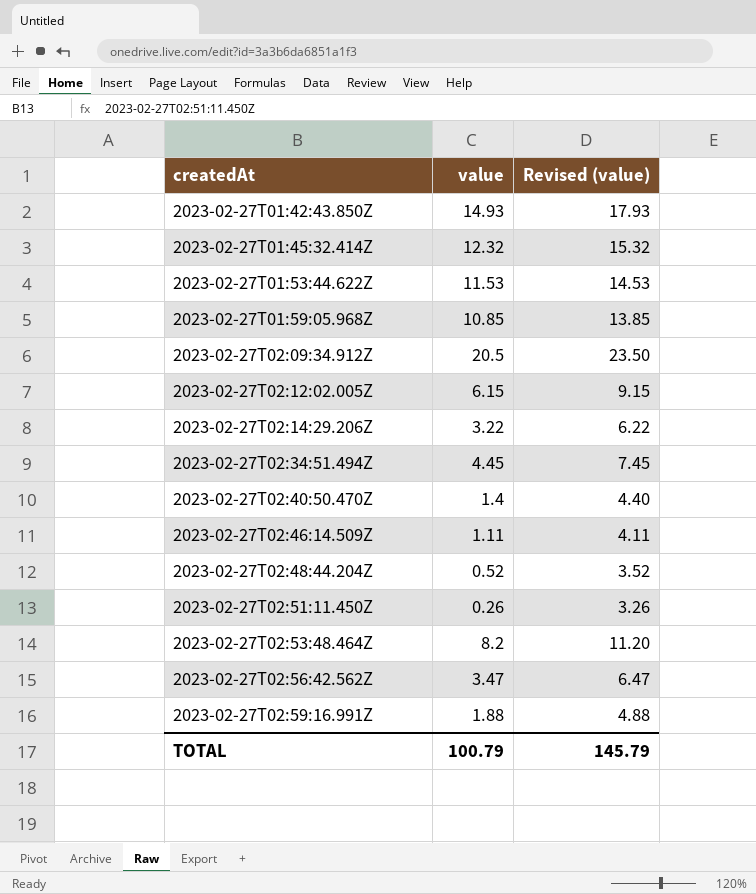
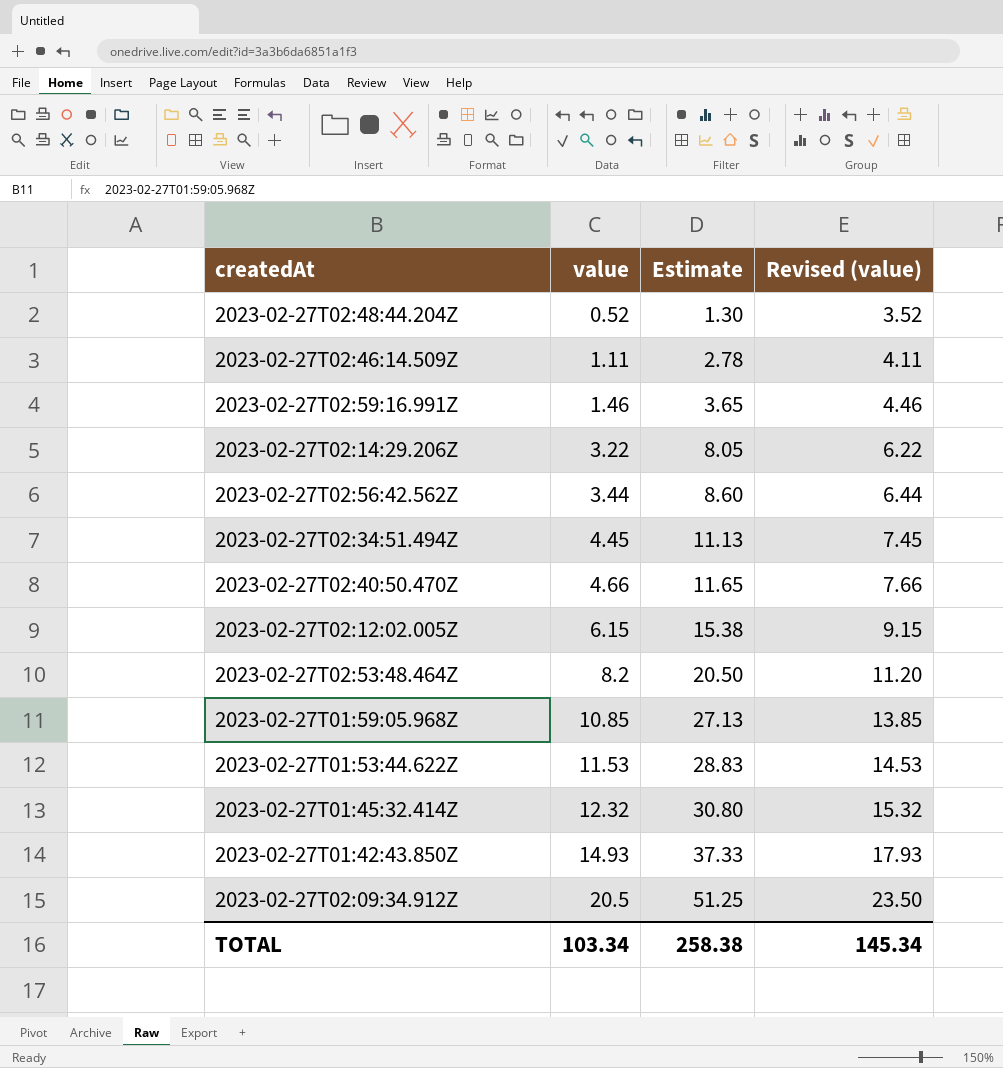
row order: createdAt ascending -> value ascending
column Estimate | formula: none -> [value] * 2.5
row 2023-02-27T02:51:11.450Z: 0.26 | 3.26 -> none
2023-02-27T02:59:16.991Z | value: 1.88 -> 1.46
2023-02-27T02:59:16.991Z | Revised (value): 4.88 -> 4.46
2023-02-27T02:56:42.562Z | value: 3.47 -> 3.44
2023-02-27T02:56:42.562Z | Revised (value): 6.47 -> 6.44
2023-02-27T02:40:50.470Z | value: 1.4 -> 4.66
2023-02-27T02:40:50.470Z | Revised (value): 4.40 -> 7.66
TOTAL | value: 100.79 -> 103.34
TOTAL | Revised (value): 145.79 -> 145.34

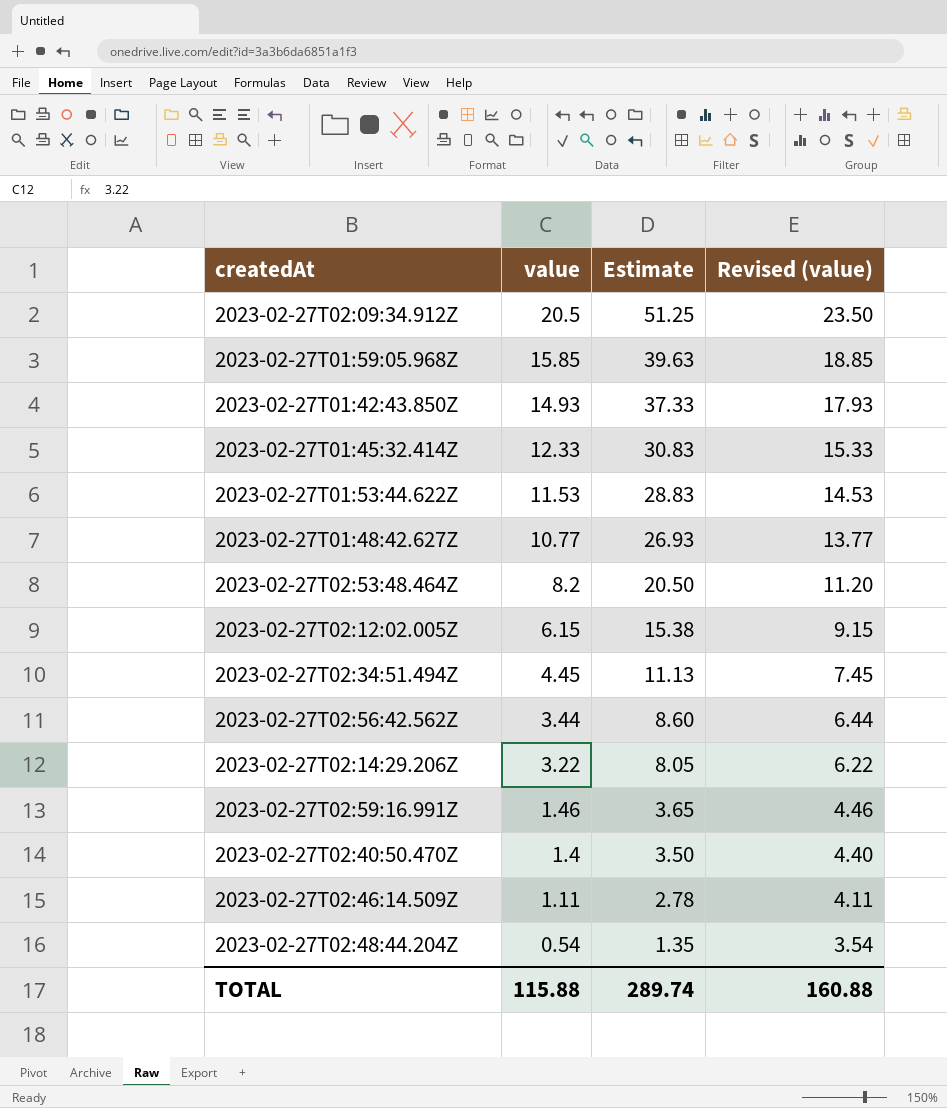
row order: value ascending -> value descending
2023-02-27T01:59:05.968Z | value: 10.85 -> 15.85
2023-02-27T01:59:05.968Z | Estimate: 27.13 -> 39.63
2023-02-27T01:59:05.968Z | Revised (value): 13.85 -> 18.85
2023-02-27T01:45:32.414Z | value: 12.32 -> 12.33
2023-02-27T01:45:32.414Z | Estimate: 30.80 -> 30.83
2023-02-27T01:45:32.414Z | Revised (value): 15.32 -> 15.33
row 2023-02-27T01:48:42.627Z: none -> 10.77 | 26.93 | 13.77
2023-02-27T02:40:50.470Z | value: 4.66 -> 1.4
2023-02-27T02:40:50.470Z | Estimate: 11.65 -> 3.50
2023-02-27T02:40:50.470Z | Revised (value): 7.66 -> 4.40
2023-02-27T02:48:44.204Z | value: 0.52 -> 0.54
2023-02-27T02:48:44.204Z | Estimate: 1.30 -> 1.35
2023-02-27T02:48:44.204Z | Revised (value): 3.52 -> 3.54
TOTAL | value: 103.34 -> 115.88
TOTAL | Estimate: 258.38 -> 289.74
TOTAL | Revised (value): 145.34 -> 160.88

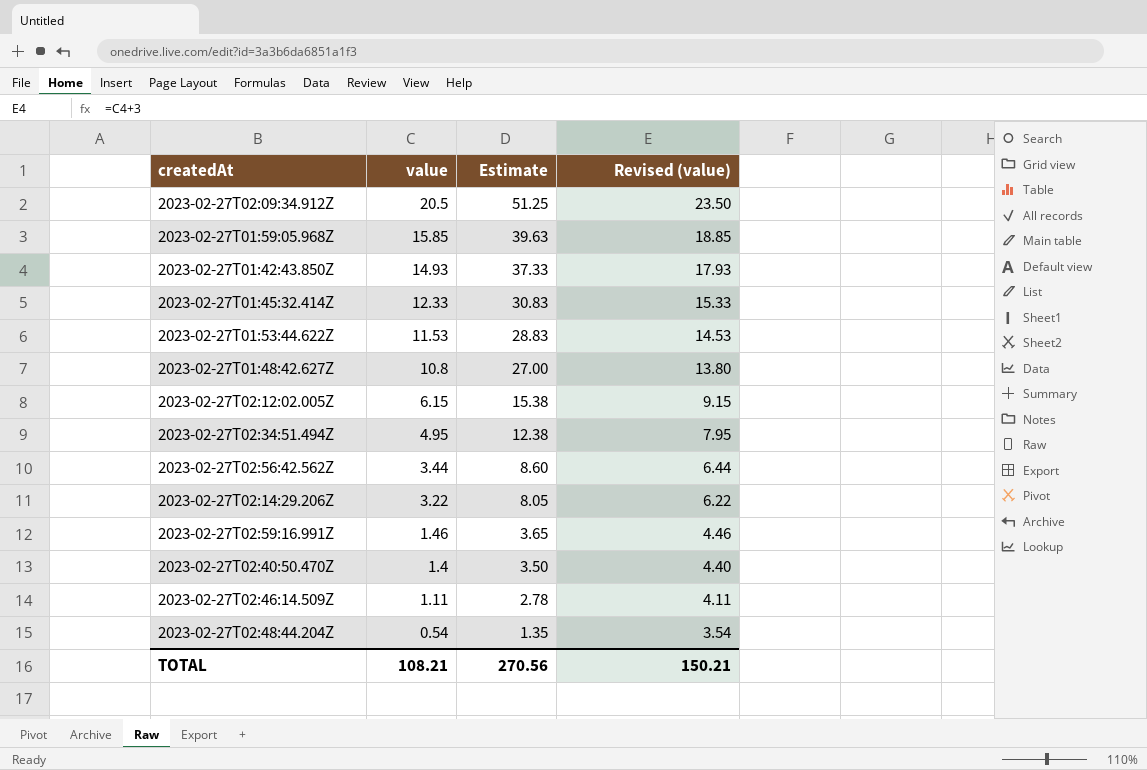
row 2023-02-27T02:53:48.464Z: 8.2 | 20.50 | 11.20 -> none
2023-02-27T01:48:42.627Z | value: 10.77 -> 10.8
2023-02-27T01:48:42.627Z | Estimate: 26.93 -> 27.00
2023-02-27T01:48:42.627Z | Revised (value): 13.77 -> 13.80
2023-02-27T02:34:51.494Z | value: 4.45 -> 4.95
2023-02-27T02:34:51.494Z | Estimate: 11.13 -> 12.38
2023-02-27T02:34:51.494Z | Revised (value): 7.45 -> 7.95
TOTAL | value: 115.88 -> 108.21
TOTAL | Estimate: 289.74 -> 270.56
TOTAL | Revised (value): 160.88 -> 150.21

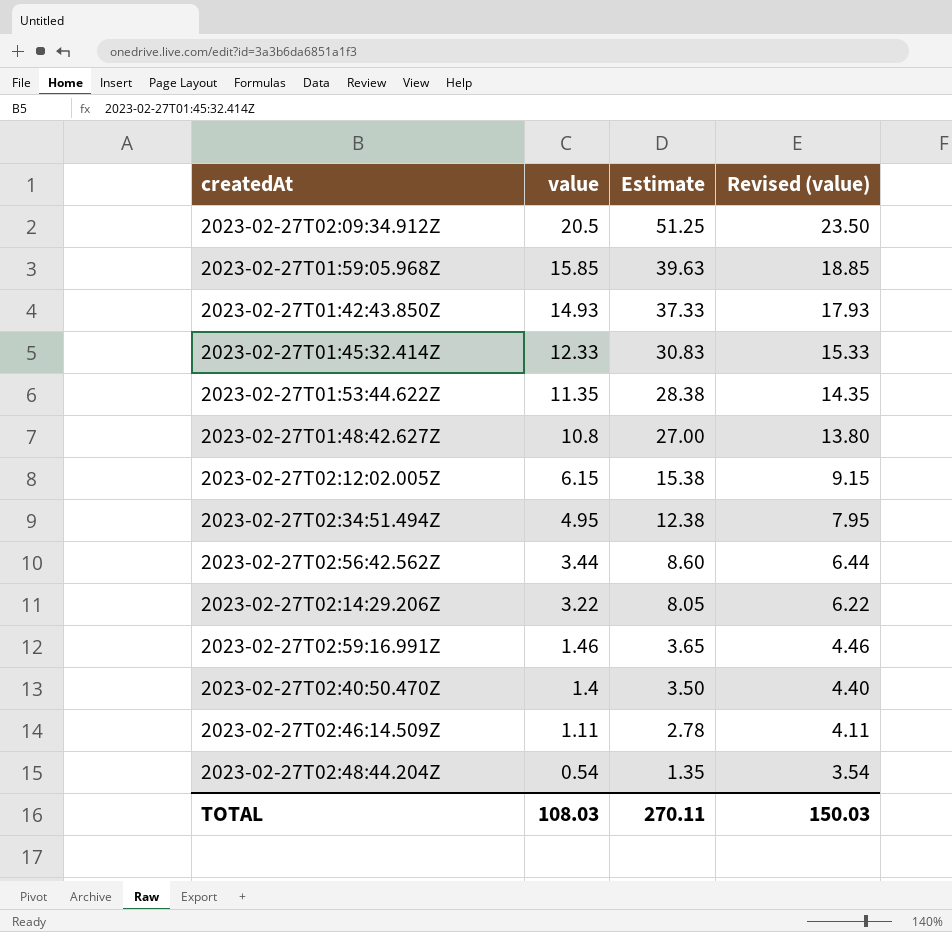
2023-02-27T01:53:44.622Z | value: 11.53 -> 11.35
2023-02-27T01:53:44.622Z | Estimate: 28.83 -> 28.38
2023-02-27T01:53:44.622Z | Revised (value): 14.53 -> 14.35
TOTAL | value: 108.21 -> 108.03
TOTAL | Estimate: 270.56 -> 270.11
TOTAL | Revised (value): 150.21 -> 150.03

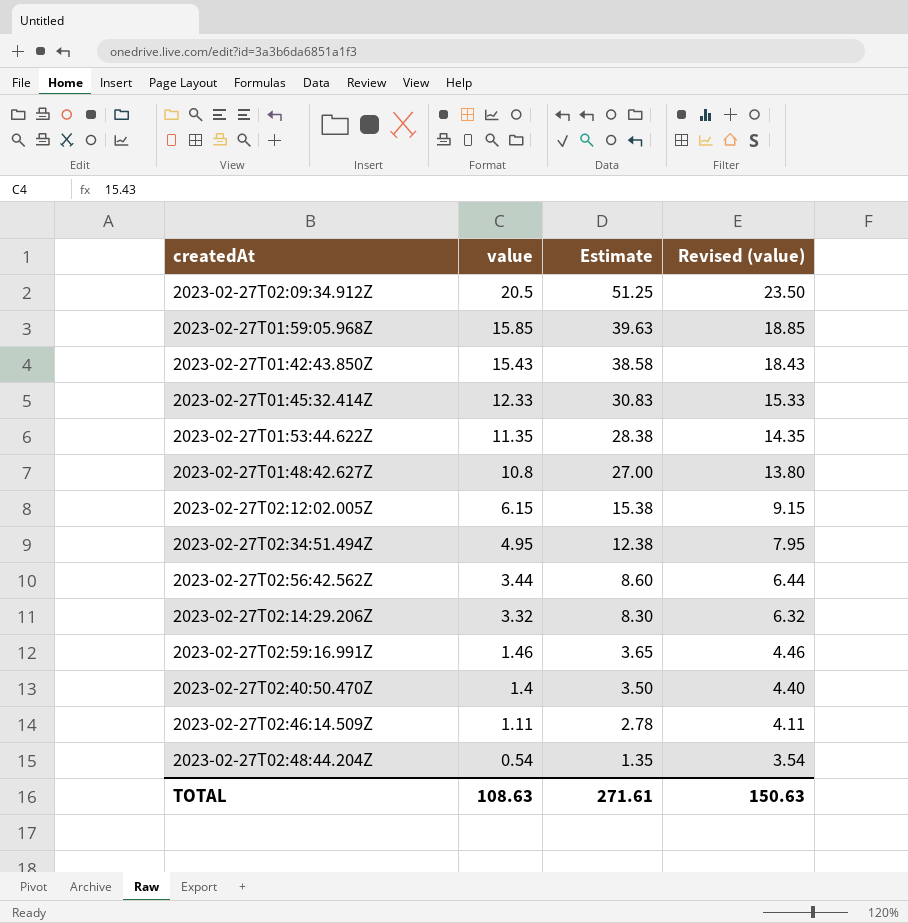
2023-02-27T01:42:43.850Z | value: 14.93 -> 15.43
2023-02-27T01:42:43.850Z | Estimate: 37.33 -> 38.58
2023-02-27T01:42:43.850Z | Revised (value): 17.93 -> 18.43
2023-02-27T02:14:29.206Z | value: 3.22 -> 3.32
2023-02-27T02:14:29.206Z | Estimate: 8.05 -> 8.30
2023-02-27T02:14:29.206Z | Revised (value): 6.22 -> 6.32
TOTAL | value: 108.03 -> 108.63
TOTAL | Estimate: 270.11 -> 271.61
TOTAL | Revised (value): 150.03 -> 150.63

